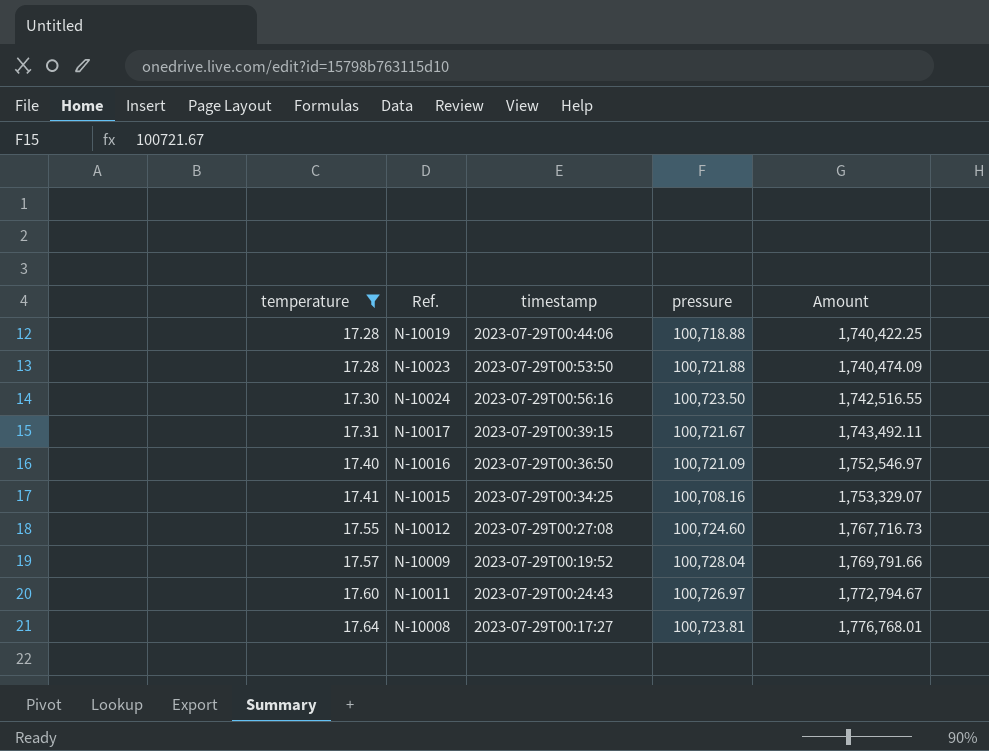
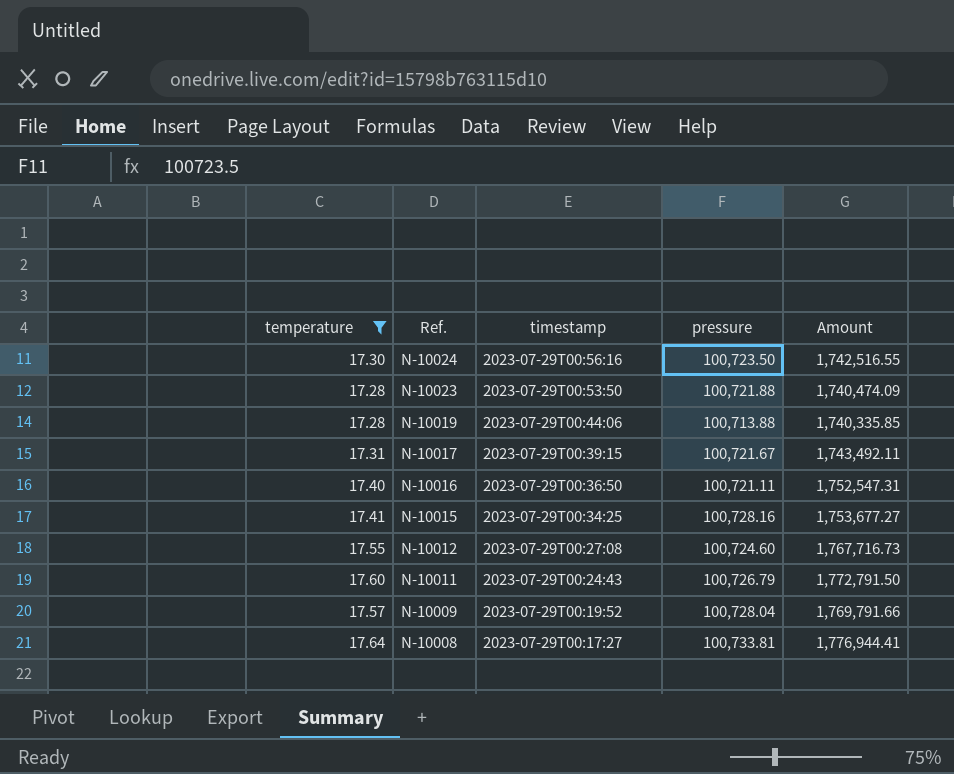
row order: temperature ascending -> Ref. descending
N-10019 | pressure: 100,718.88 -> 100,713.88
N-10019 | Amount: 1,740,422.25 -> 1,740,335.85
N-10016 | pressure: 100,721.09 -> 100,721.11
N-10016 | Amount: 1,752,546.97 -> 1,752,547.31
N-10015 | pressure: 100,708.16 -> 100,728.16
N-10015 | Amount: 1,753,329.07 -> 1,753,677.27
N-10011 | pressure: 100,726.97 -> 100,726.79
N-10011 | Amount: 1,772,794.67 -> 1,772,791.50
N-10008 | pressure: 100,723.81 -> 100,733.81
N-10008 | Amount: 1,776,768.01 -> 1,776,944.41

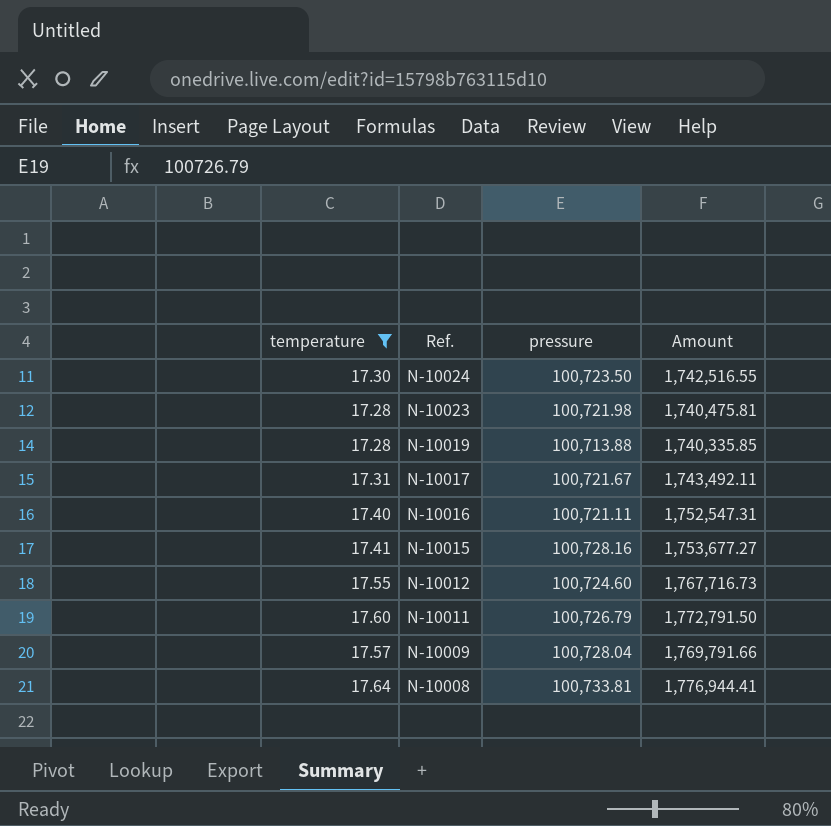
column timestamp | position: 3 -> none
N-10023 | pressure: 100,721.88 -> 100,721.98
N-10023 | Amount: 1,740,474.09 -> 1,740,475.81

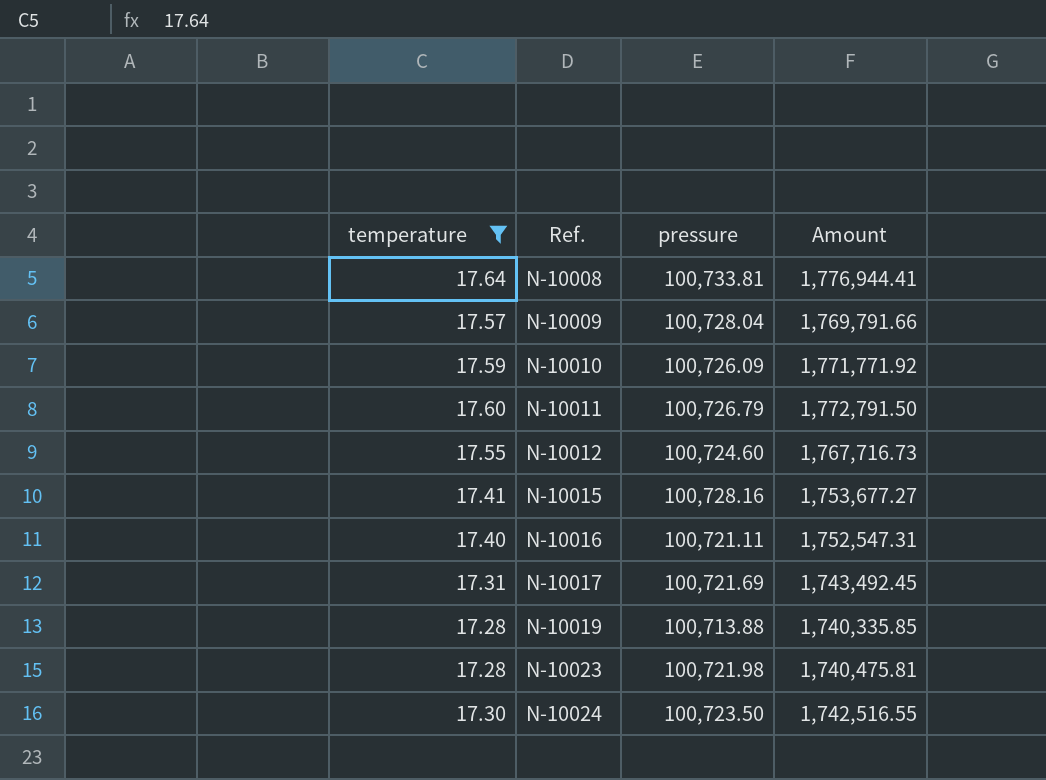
row order: Ref. descending -> Ref. ascending
row N-10010: none -> 17.59 | 100,726.09 | 1,771,771.92
N-10017 | pressure: 100,721.67 -> 100,721.69
N-10017 | Amount: 1,743,492.11 -> 1,743,492.45

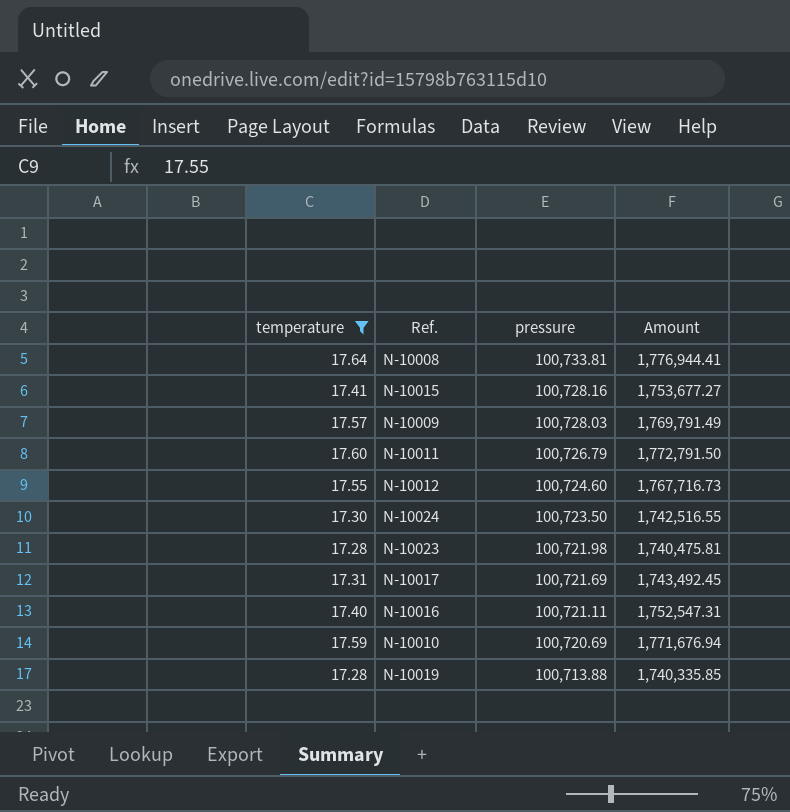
row order: Ref. ascending -> pressure descending
N-10009 | pressure: 100,728.04 -> 100,728.03
N-10009 | Amount: 1,769,791.66 -> 1,769,791.49
N-10010 | pressure: 100,726.09 -> 100,720.69
N-10010 | Amount: 1,771,771.92 -> 1,771,676.94

